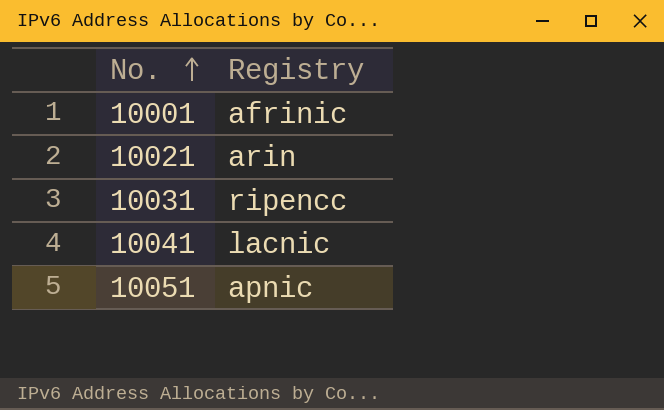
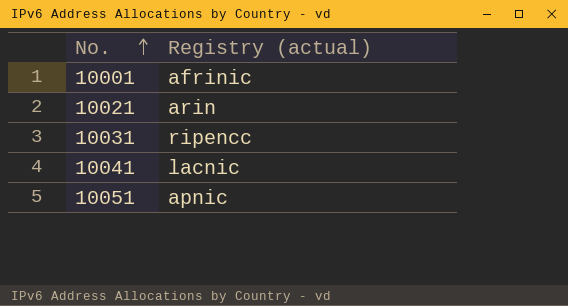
column name: Registry -> Registry (actual)

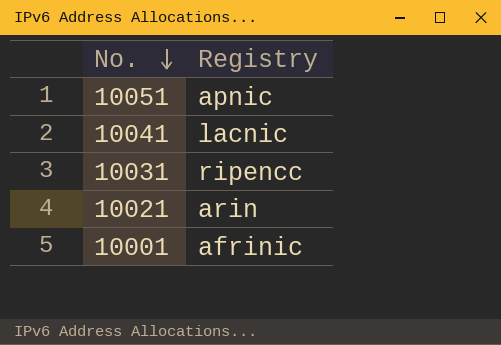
row order: No. ascending -> No. descending
column name: Registry (actual) -> Registry

